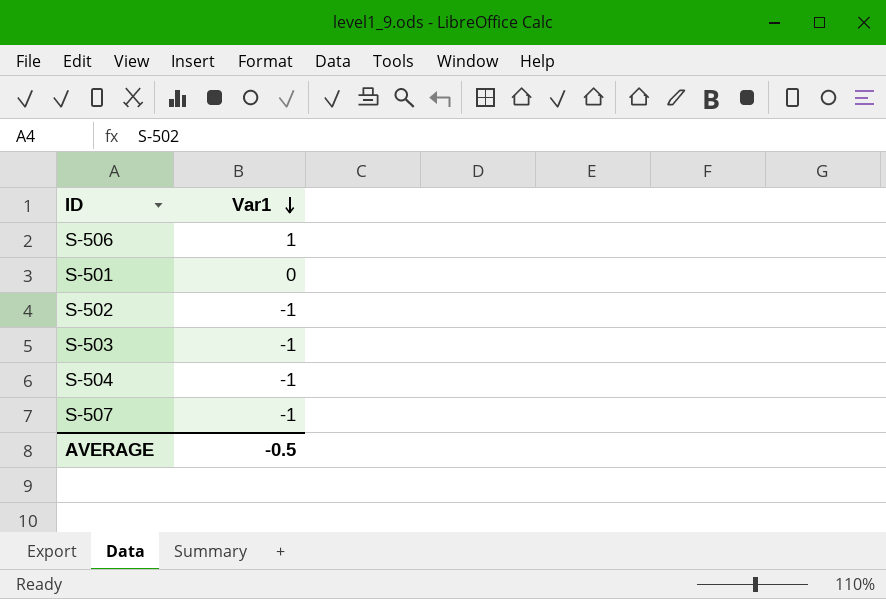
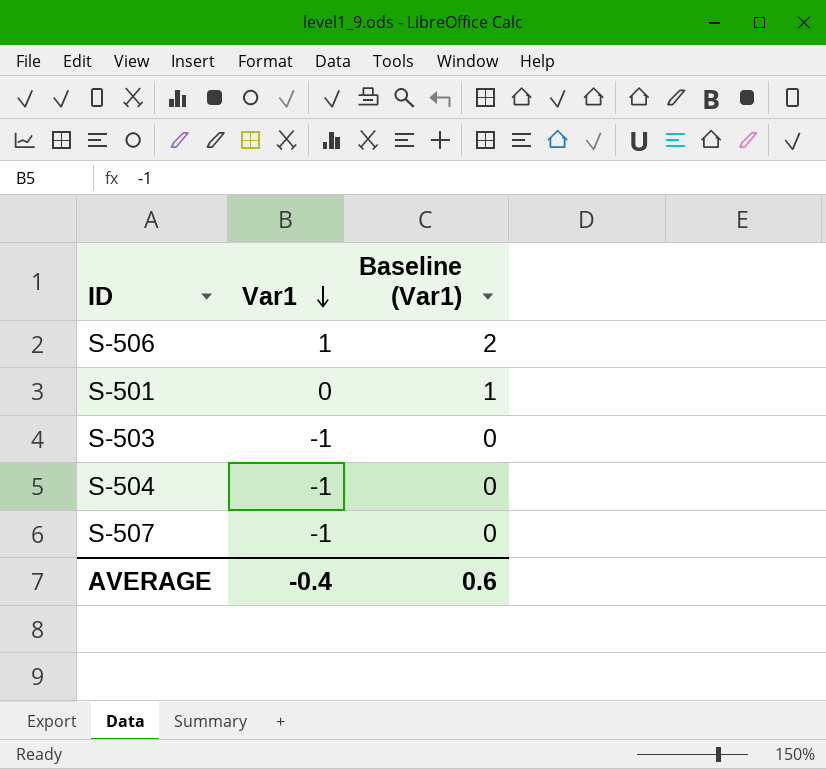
column Baseline (Var1) | formula: none -> [Var1] + 1
row S-502: -1 -> none
AVERAGE | Var1: -0.5 -> -0.4

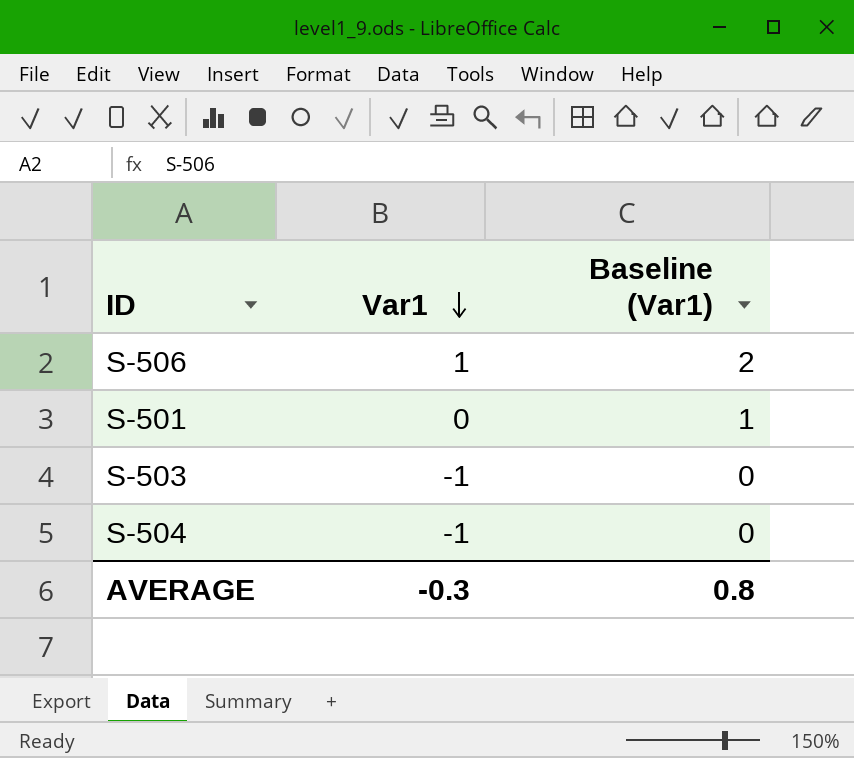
row S-507: -1 | 0 -> none
AVERAGE | Var1: -0.4 -> -0.3
AVERAGE | Baseline (Var1): 0.6 -> 0.8

